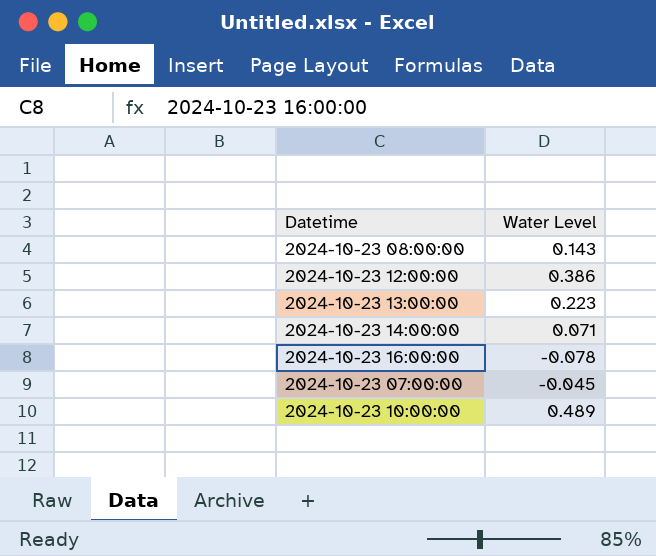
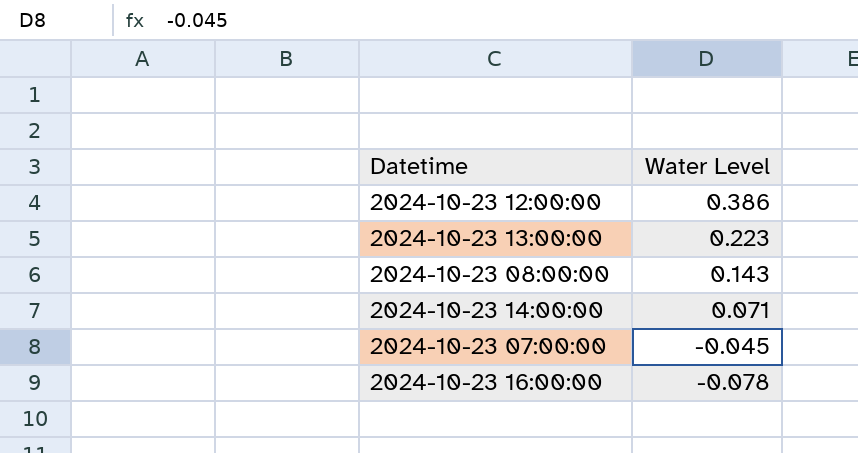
row order: none -> Water Level descending
row 2024-10-23 10:00:00: 0.489 -> none

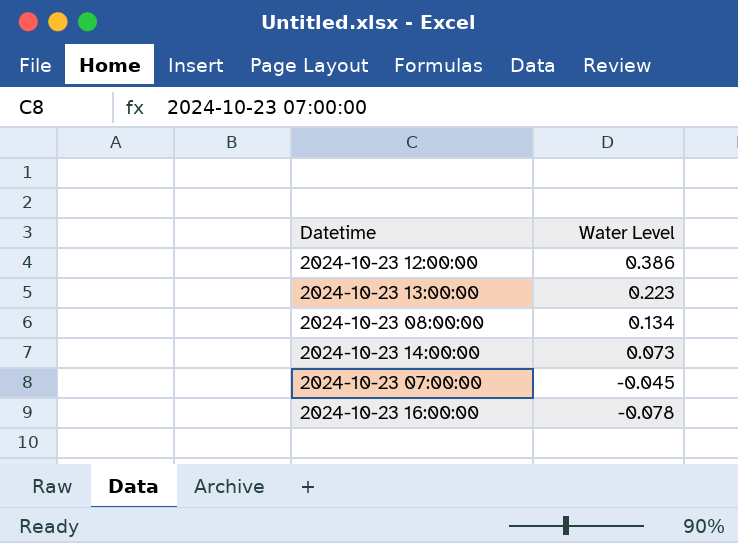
2024-10-23 08:00:00 | Water Level: 0.143 -> 0.134
2024-10-23 14:00:00 | Water Level: 0.071 -> 0.073

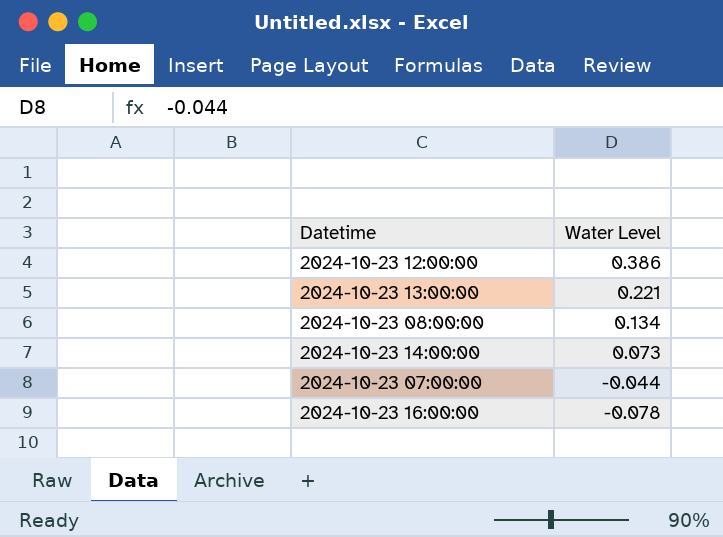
2024-10-23 13:00:00 | Water Level: 0.223 -> 0.221
2024-10-23 07:00:00 | Water Level: -0.045 -> -0.044

